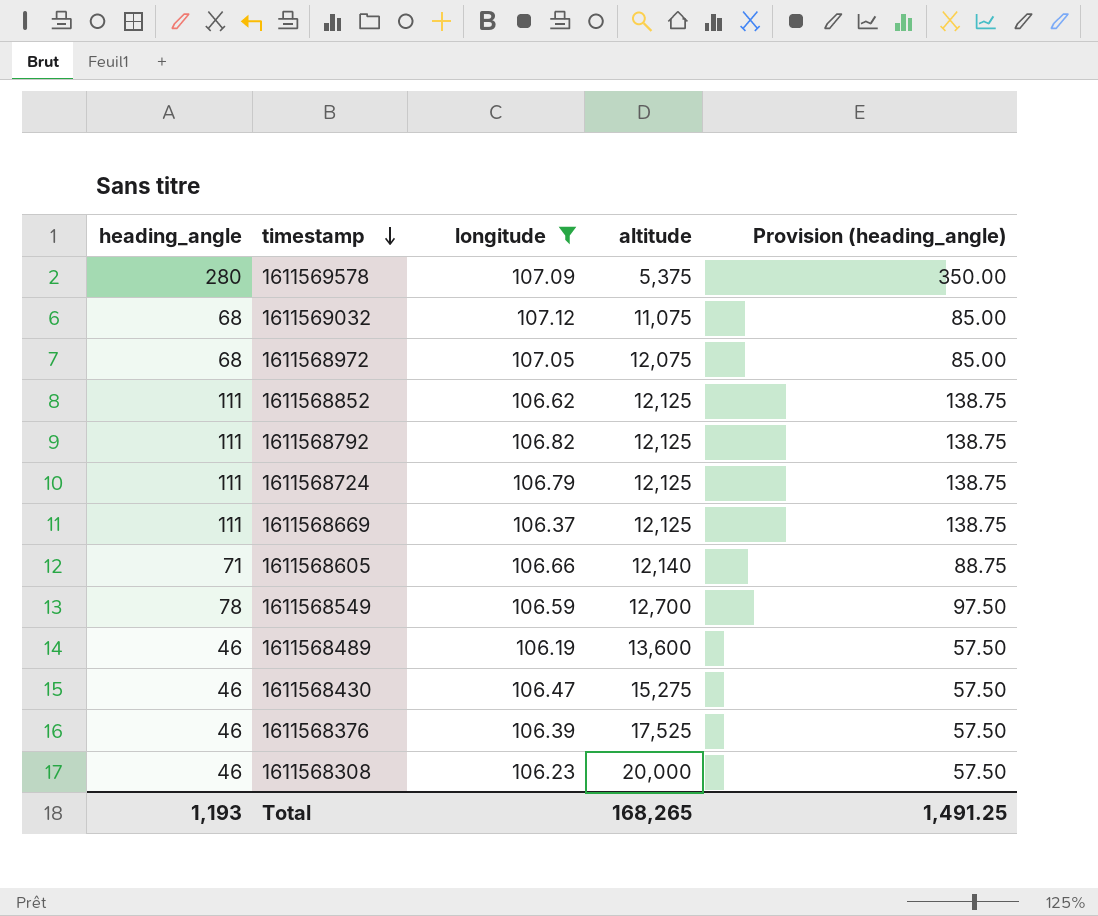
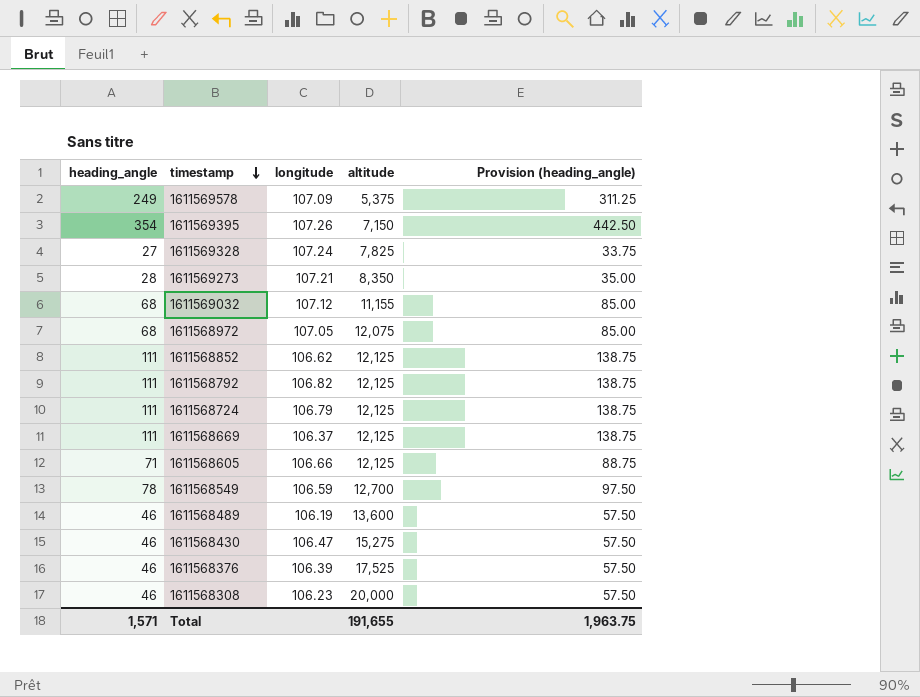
filter: longitude <= 107.12 -> none
1611569578 | heading_angle: 280 -> 249
1611569578 | Provision (heading_angle): 350.00 -> 311.25
1611569032 | altitude: 11,075 -> 11,155
1611568605 | altitude: 12,140 -> 12,125
Total | heading_angle: 1,193 -> 1,571
Total | altitude: 168,265 -> 191,655
Total | Provision (heading_angle): 1,491.25 -> 1,963.75

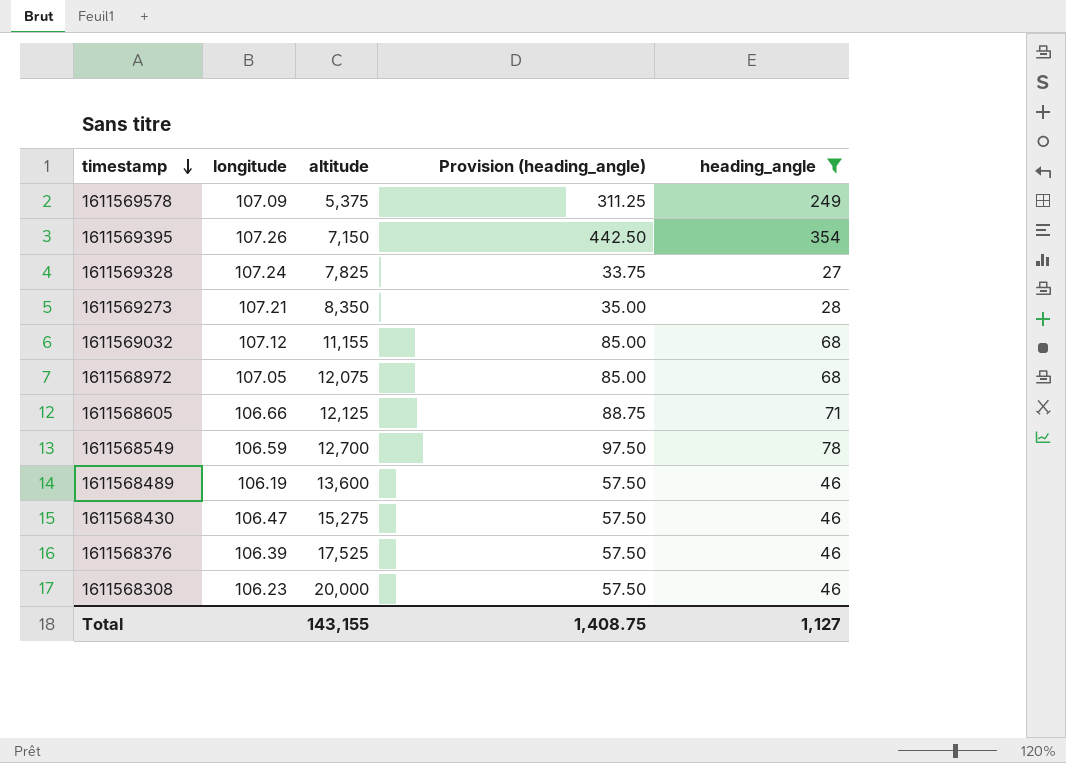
filter: none -> heading_angle != 111
column heading_angle | position: 1 -> 5
Total | altitude: 191,655 -> 143,155
Total | Provision (heading_angle): 1,963.75 -> 1,408.75
Total | heading_angle: 1,571 -> 1,127

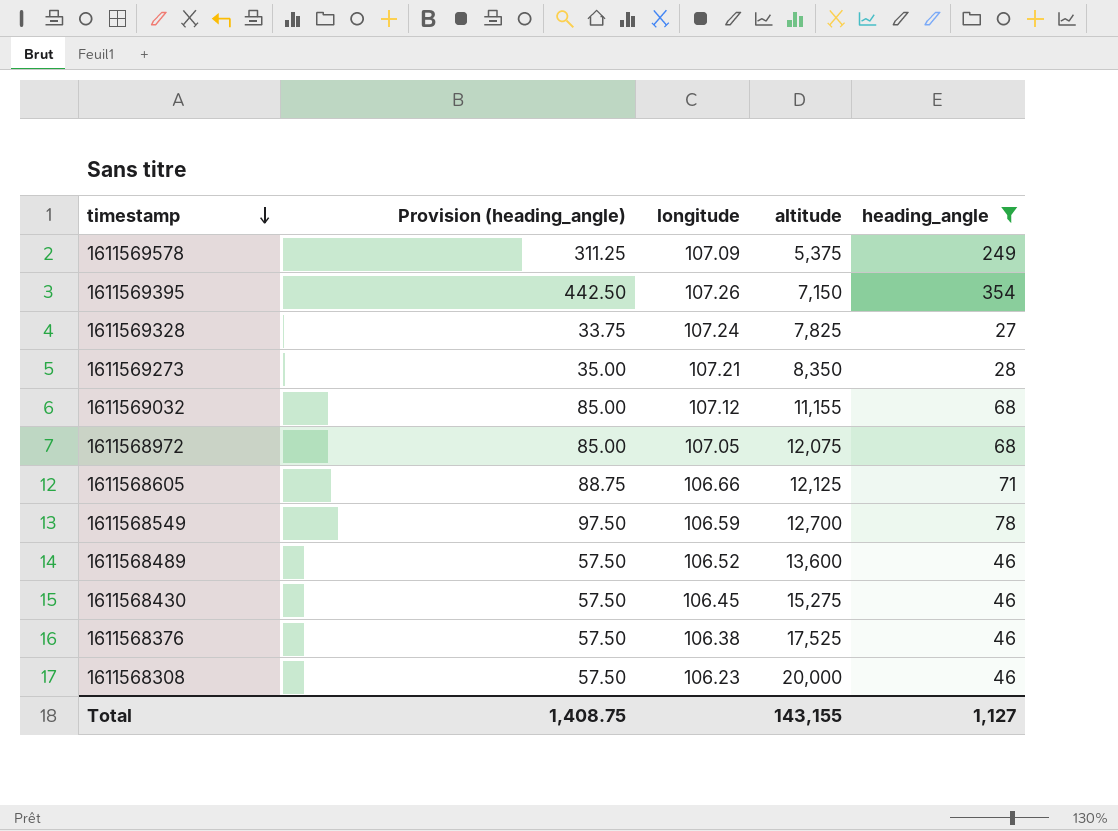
column Provision (heading_angle) | position: 4 -> 2
1611568489 | longitude: 106.19 -> 106.52
1611568430 | longitude: 106.47 -> 106.45
1611568376 | longitude: 106.39 -> 106.38

